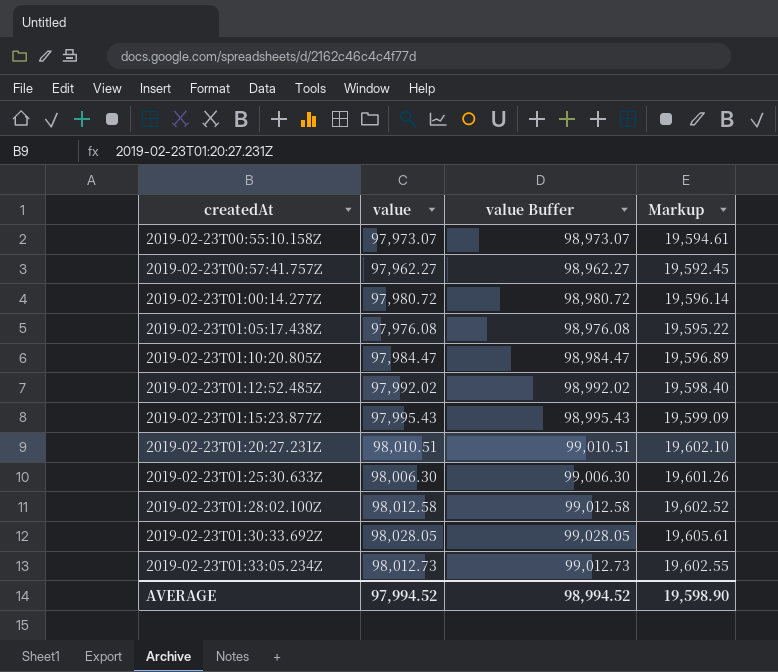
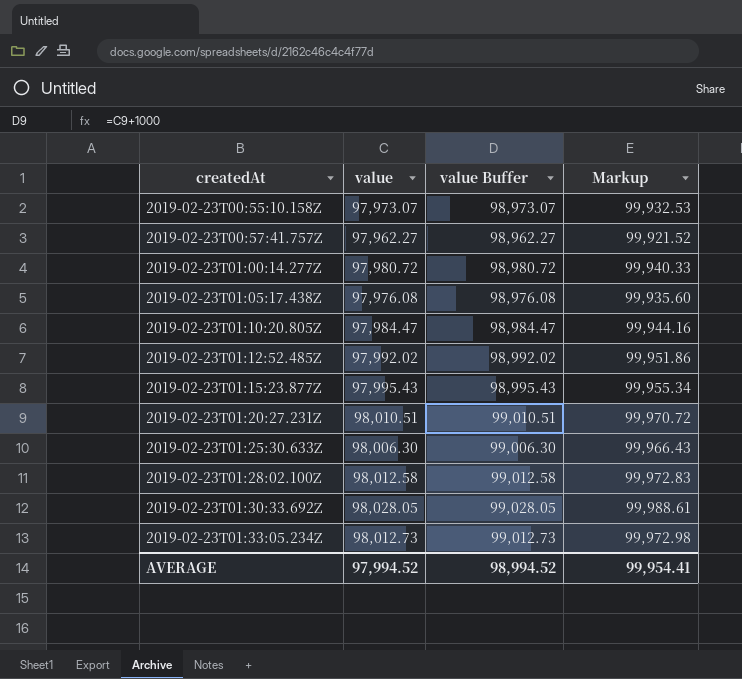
column Markup | formula: [value] * 0.2 -> [value] * 1.02
AVERAGE | Markup: 19,598.90 -> 99,954.41

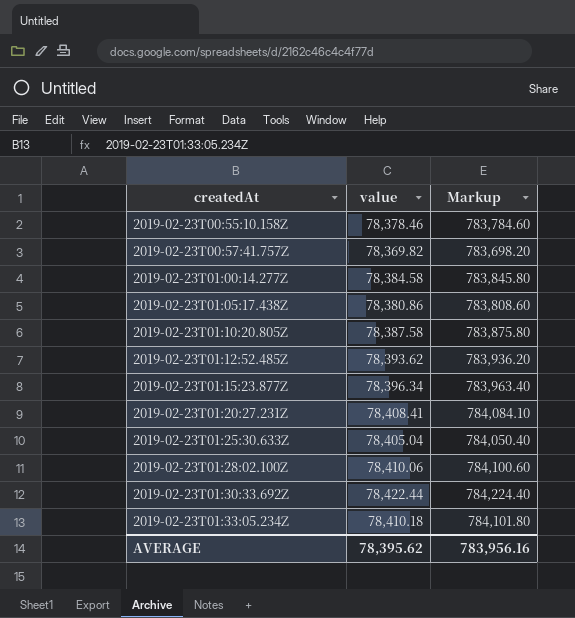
column value Buffer | formula: [value] + 1000 -> none
column Markup | formula: [value] * 1.02 -> [value] * 10
2019-02-23T00:55:10.158Z | value: 97,973.07 -> 78,378.46
2019-02-23T00:57:41.757Z | value: 97,962.27 -> 78,369.82
2019-02-23T01:00:14.277Z | value: 97,980.72 -> 78,384.58
2019-02-23T01:05:17.438Z | value: 97,976.08 -> 78,380.86
2019-02-23T01:10:20.805Z | value: 97,984.47 -> 78,387.58
2019-02-23T01:12:52.485Z | value: 97,992.02 -> 78,393.62
2019-02-23T01:15:23.877Z | value: 97,995.43 -> 78,396.34
2019-02-23T01:20:27.231Z | value: 98,010.51 -> 78,408.41
2019-02-23T01:25:30.633Z | value: 98,006.30 -> 78,405.04
2019-02-23T01:28:02.100Z | value: 98,012.58 -> 78,410.06
2019-02-23T01:30:33.692Z | value: 98,028.05 -> 78,422.44
2019-02-23T01:33:05.234Z | value: 98,012.73 -> 78,410.18
AVERAGE | value: 97,994.52 -> 78,395.62
AVERAGE | Markup: 99,954.41 -> 783,956.16

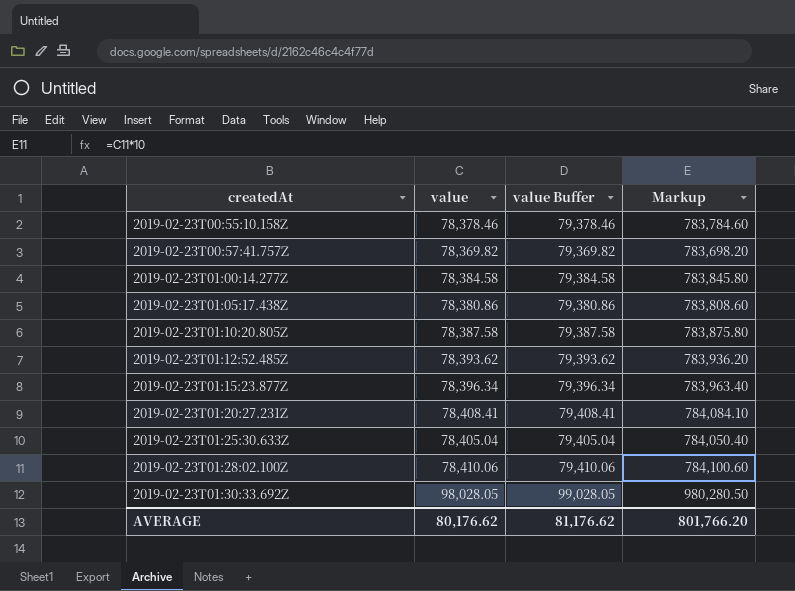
column value Buffer | formula: none -> [value] + 1000
row 2019-02-23T01:33:05.234Z: 78,410.18 | 784,101.80 -> none
2019-02-23T01:30:33.692Z | value: 78,422.44 -> 98,028.05
2019-02-23T01:30:33.692Z | Markup: 784,224.40 -> 980,280.50
AVERAGE | value: 78,395.62 -> 80,176.62
AVERAGE | Markup: 783,956.16 -> 801,766.20

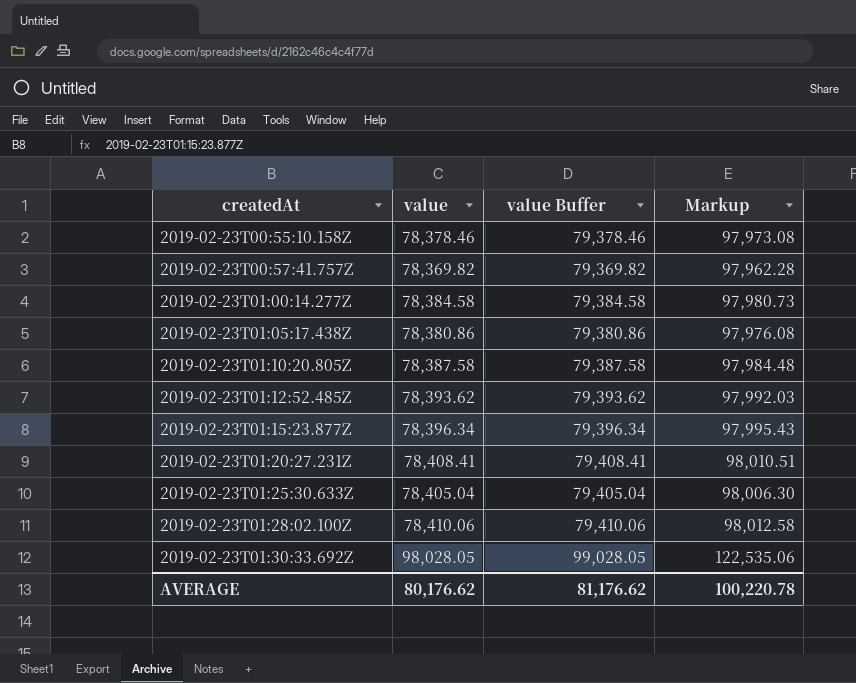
column Markup | formula: [value] * 10 -> [value] * 1.25
AVERAGE | Markup: 801,766.20 -> 100,220.78

